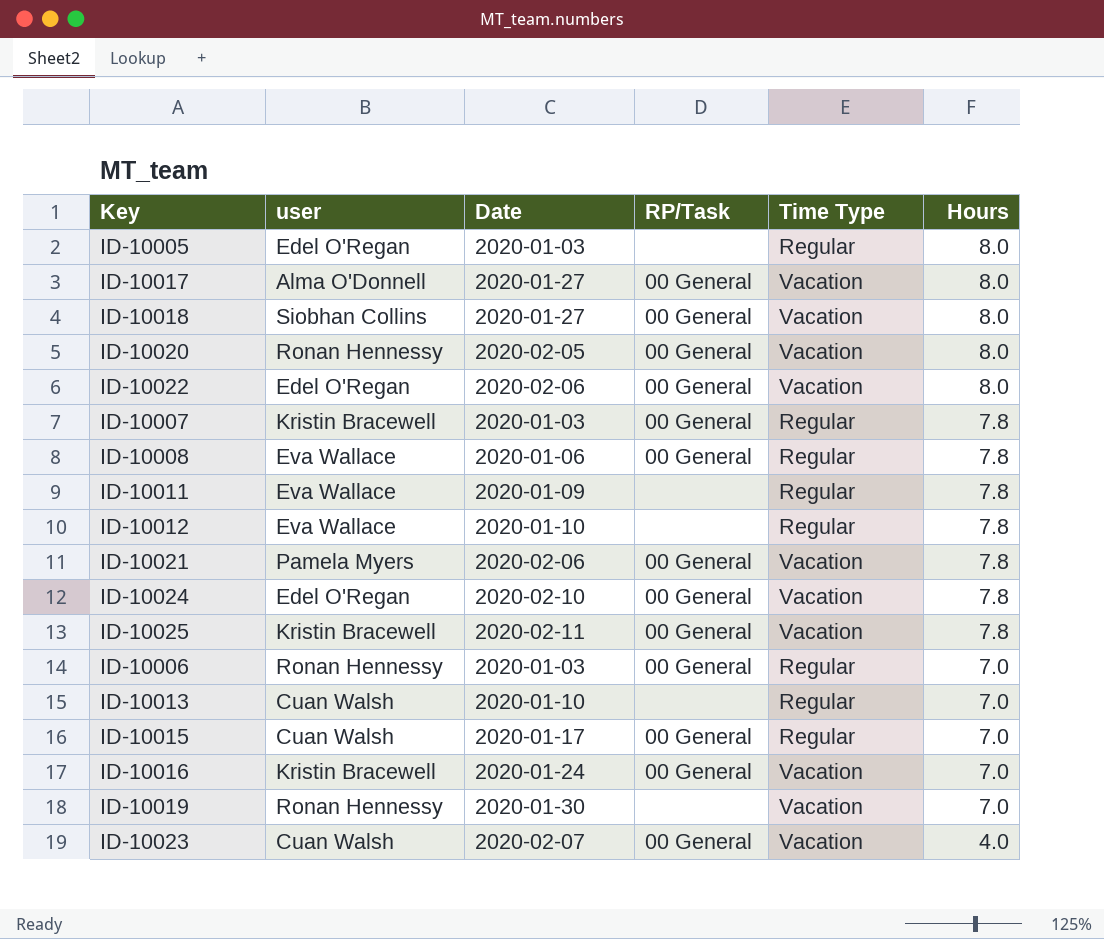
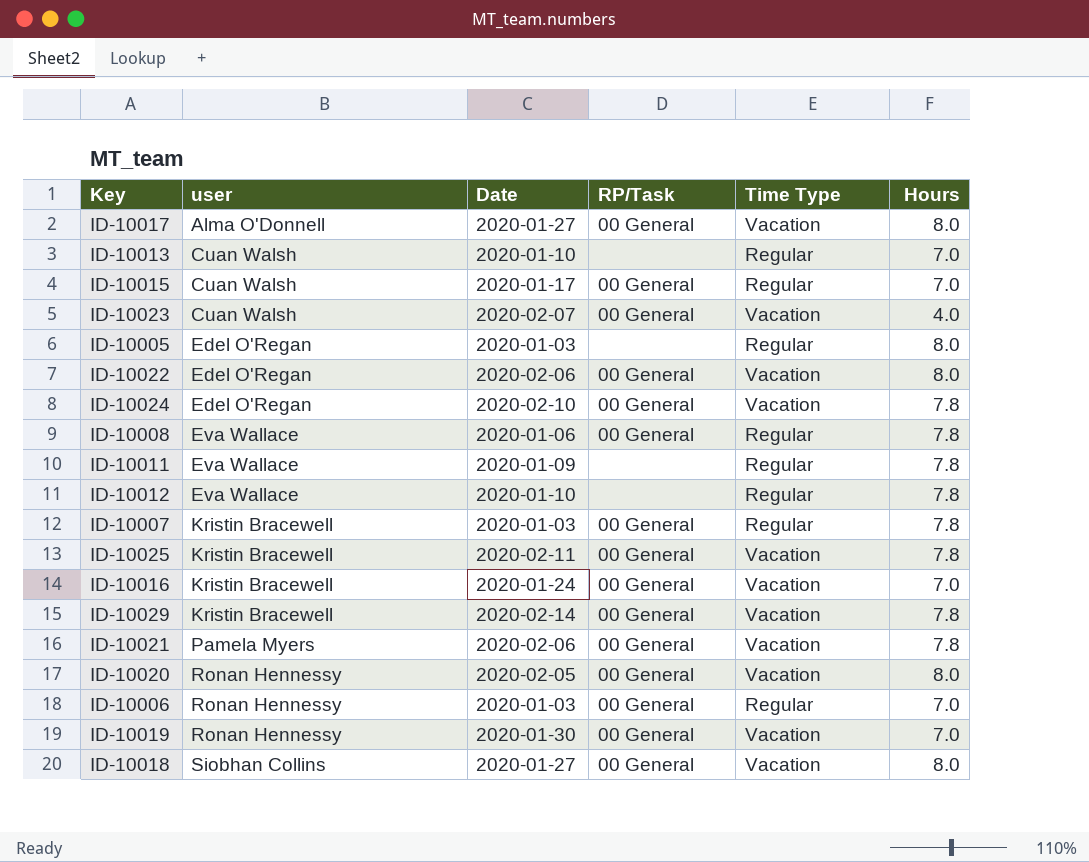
row order: Hours descending -> user ascending
row ID-10029: none -> Kristin Bracewell | 2020-02-14 | 00 General | Vacation | 7.8
ID-10019 | RP/Task: none -> 00 General

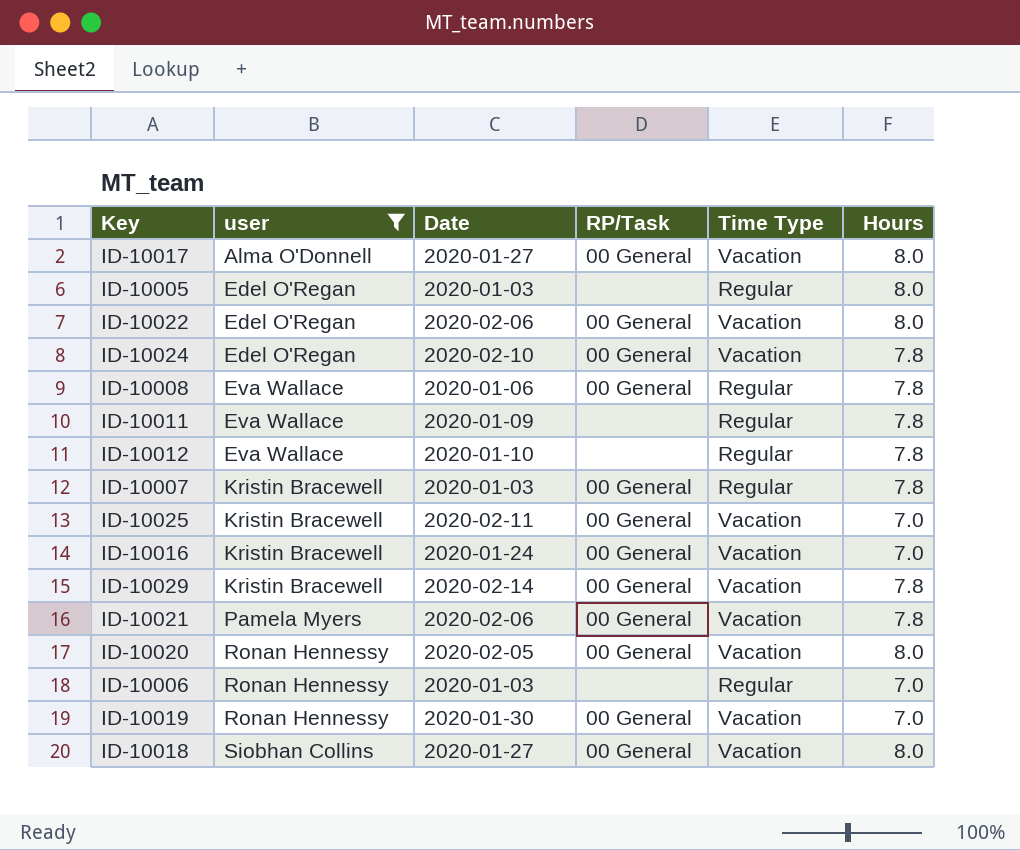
filter: none -> user != Cuan Walsh
ID-10025 | Hours: 7.8 -> 7.0
ID-10006 | RP/Task: 00 General -> none

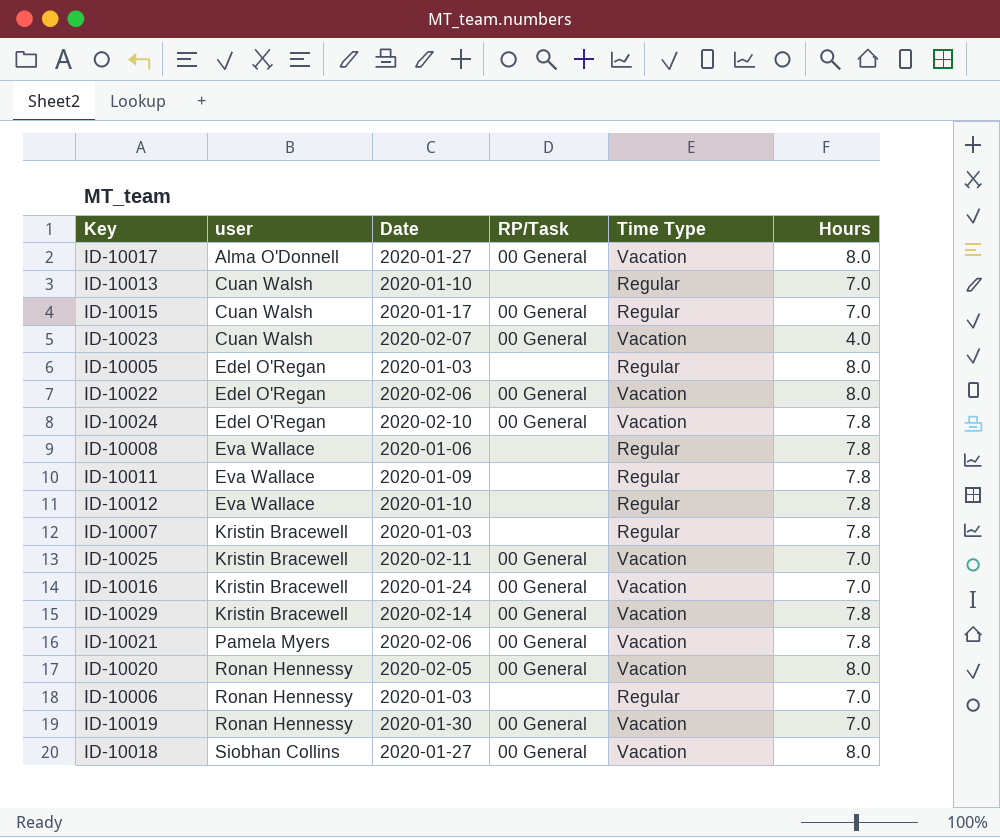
filter: user != Cuan Walsh -> none
ID-10008 | RP/Task: 00 General -> none
ID-10007 | RP/Task: 00 General -> none

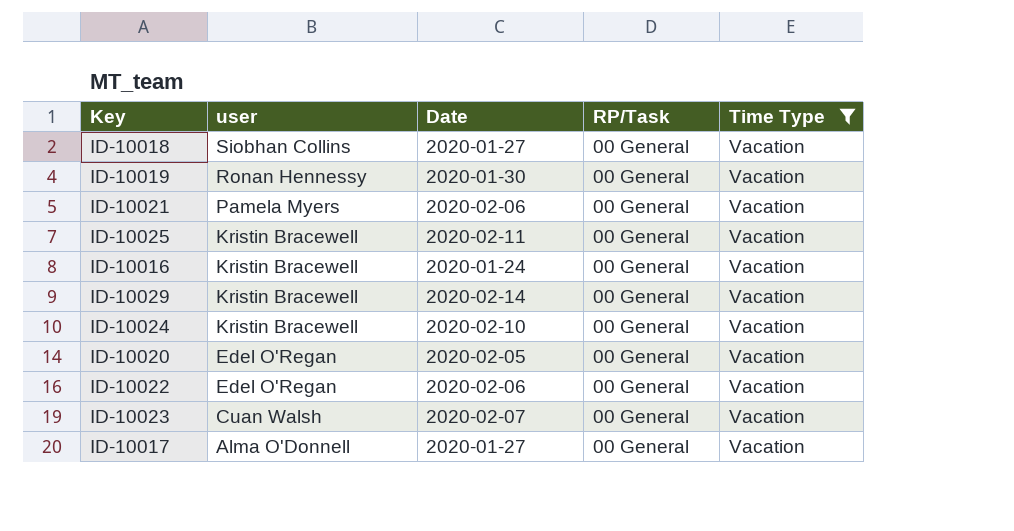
filter: none -> Time Type = Vacation
row order: user ascending -> user descending
column Hours | position: 6 -> none
ID-10024 | user: Edel O'Regan -> Kristin Bracewell
ID-10020 | user: Ronan Hennessy -> Edel O'Regan

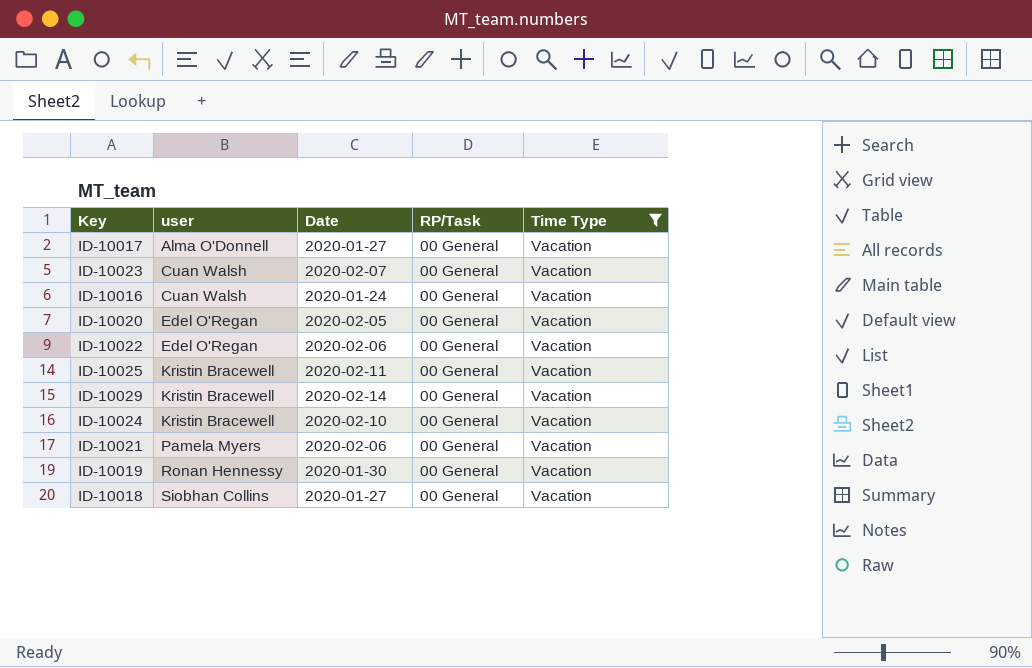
row order: user descending -> user ascending
ID-10016 | user: Kristin Bracewell -> Cuan Walsh

